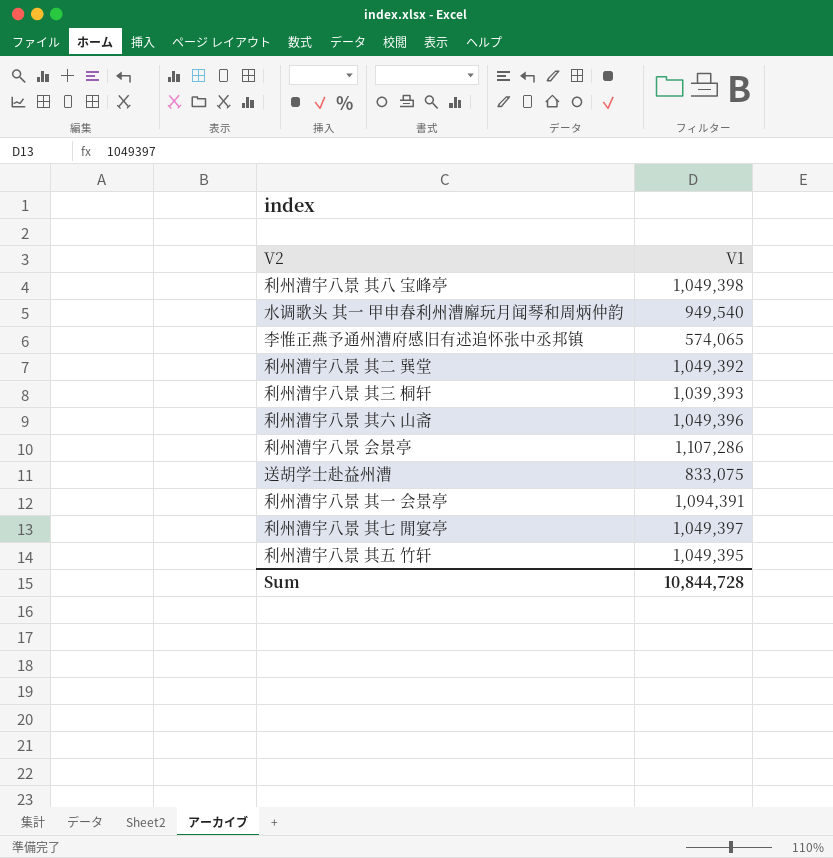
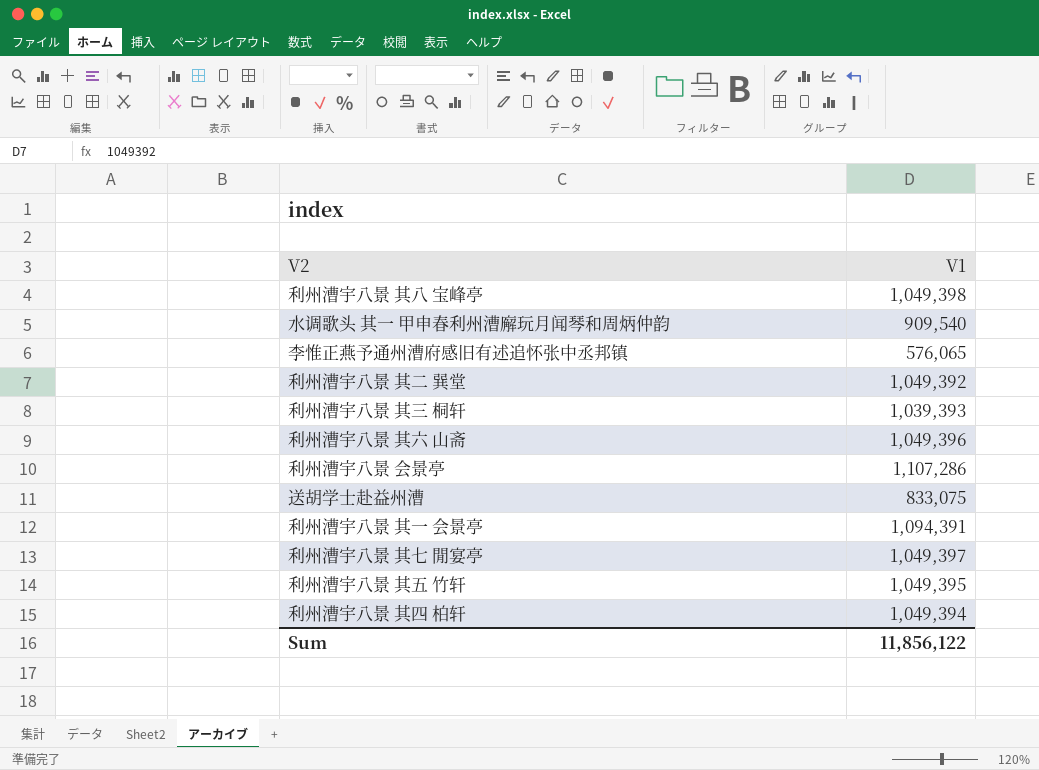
水调歌头 其一 甲申春利州漕廨玩月闻琴和周炳仲韵 | V1: 949,540 -> 909,540
李惟正燕予通州漕府感旧有述追怀张中丞邦镇 | V1: 574,065 -> 576,065
row 利州漕宇八景 其四 柏轩: none -> 1,049,394
Sum | V1: 10,844,728 -> 11,856,122

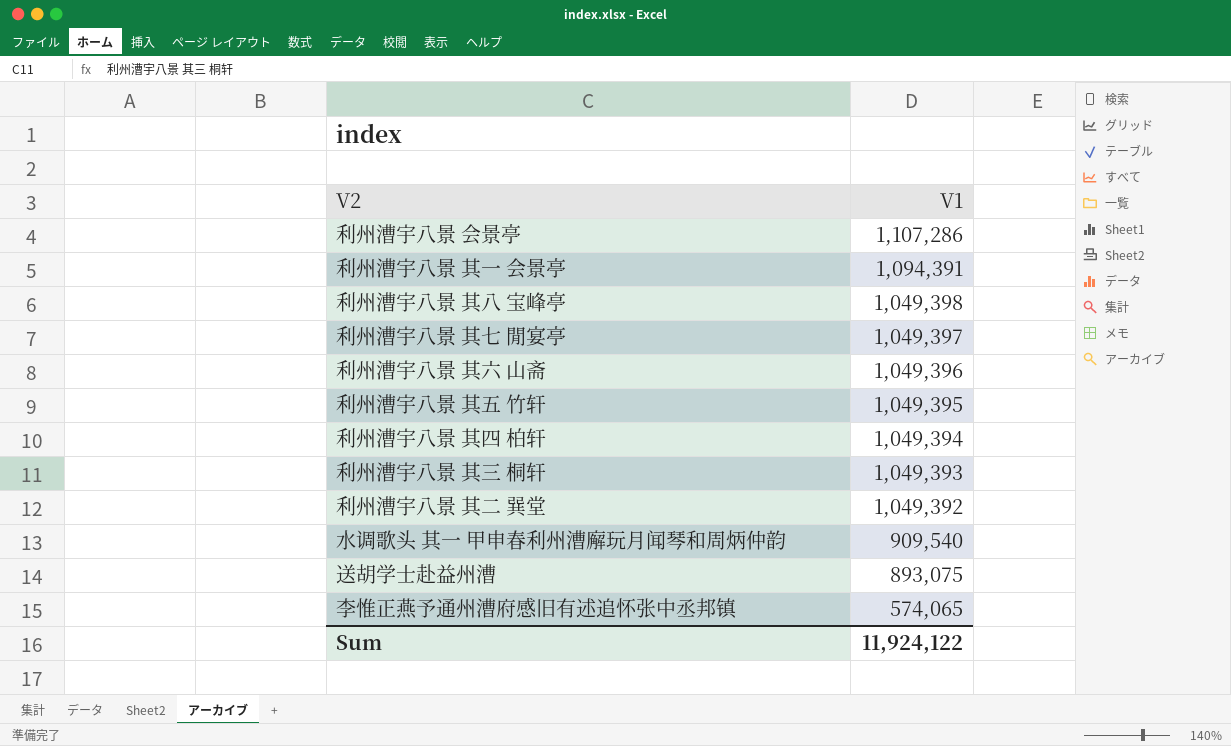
row order: none -> V1 descending
利州漕宇八景 其三 桐轩 | V1: 1,039,393 -> 1,049,393
送胡学士赴益州漕 | V1: 833,075 -> 893,075
李惟正燕予通州漕府感旧有述追怀张中丞邦镇 | V1: 576,065 -> 574,065
Sum | V1: 11,856,122 -> 11,924,122

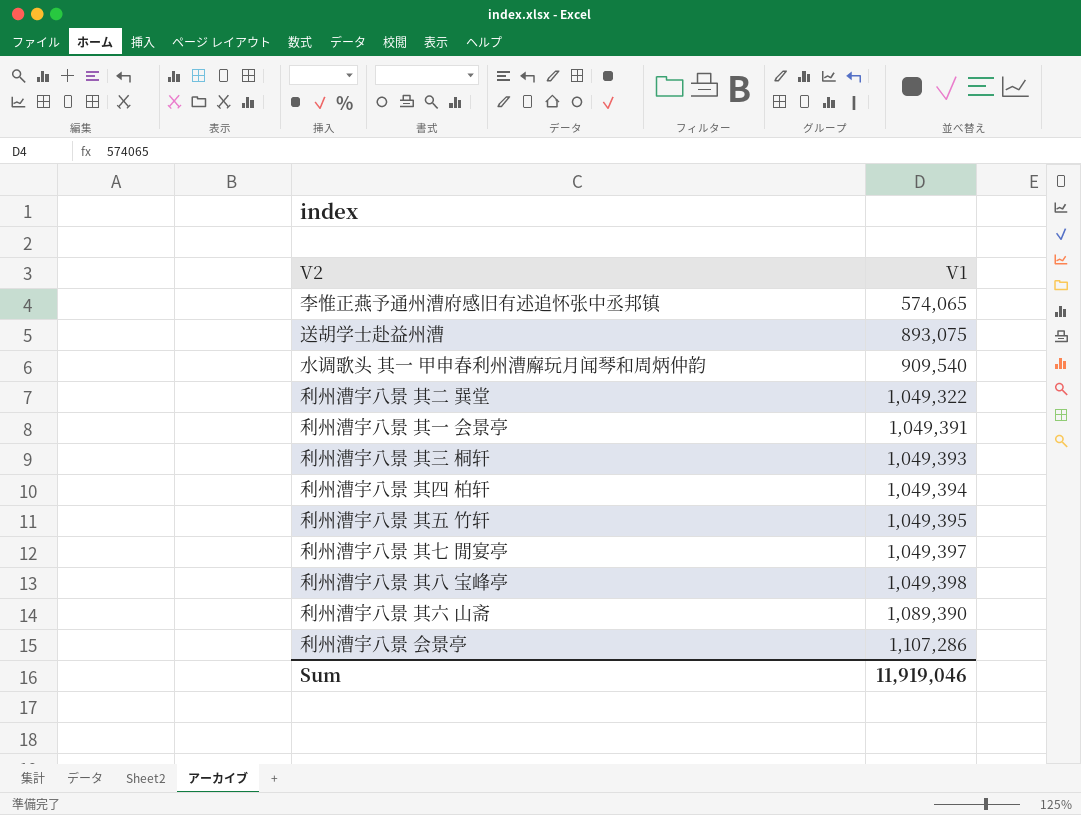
row order: V1 descending -> V1 ascending
利州漕宇八景 其二 巽堂 | V1: 1,049,392 -> 1,049,322
利州漕宇八景 其一 会景亭 | V1: 1,094,391 -> 1,049,391
利州漕宇八景 其六 山斋 | V1: 1,049,396 -> 1,089,390
Sum | V1: 11,924,122 -> 11,919,046

